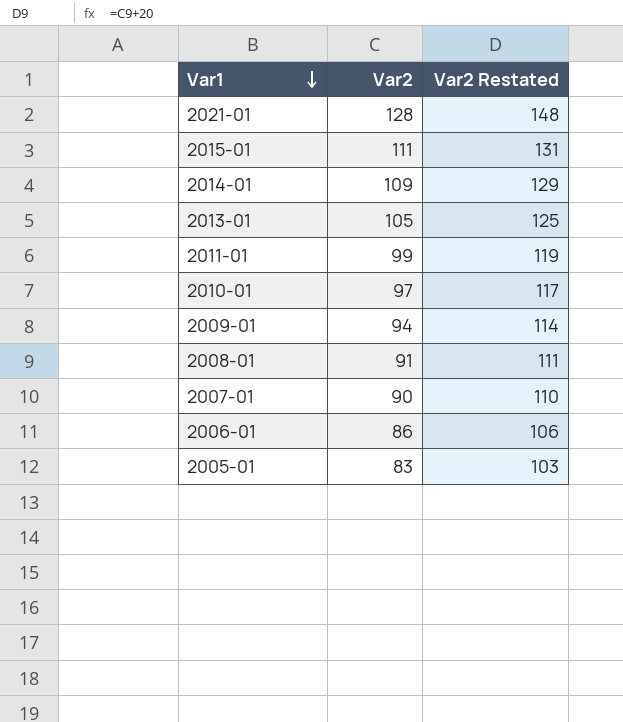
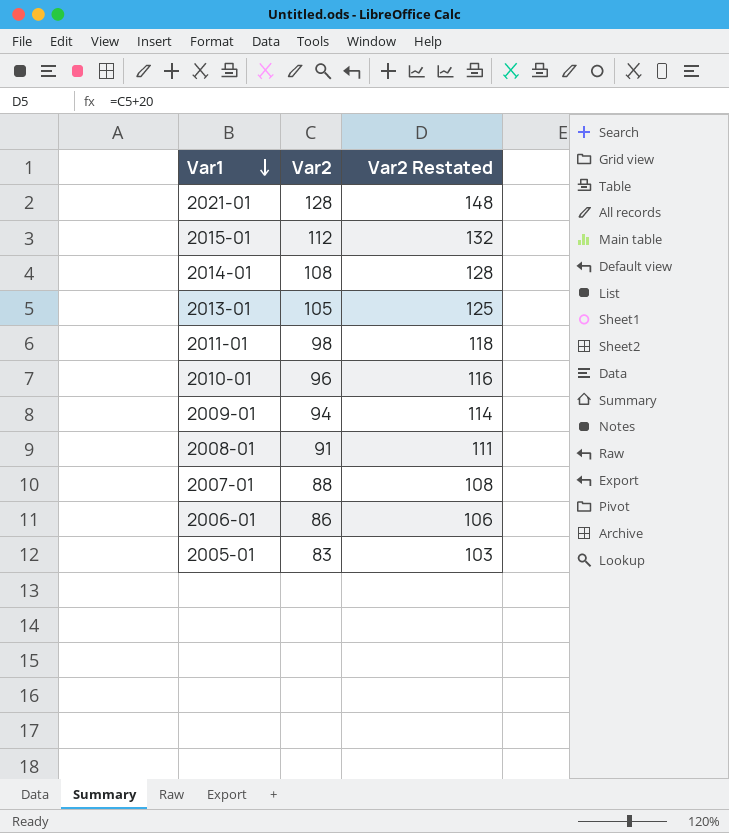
2015-01 | Var2: 111 -> 112
2015-01 | Var2 Restated: 131 -> 132
2014-01 | Var2: 109 -> 108
2014-01 | Var2 Restated: 129 -> 128
2011-01 | Var2: 99 -> 98
2011-01 | Var2 Restated: 119 -> 118
2010-01 | Var2: 97 -> 96
2010-01 | Var2 Restated: 117 -> 116
2007-01 | Var2: 90 -> 88
2007-01 | Var2 Restated: 110 -> 108

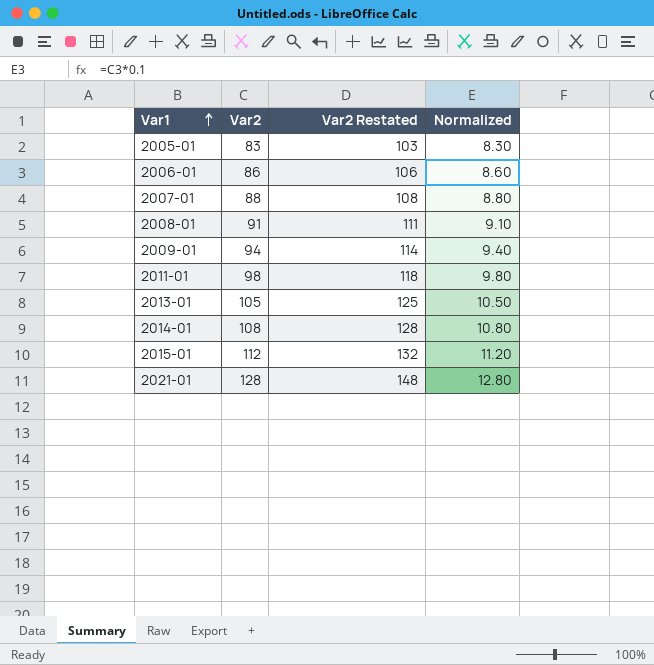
row order: Var1 descending -> Var1 ascending
column Normalized | formula: none -> [Var2] * 0.1
row 2010-01: 96 | 116 -> none

